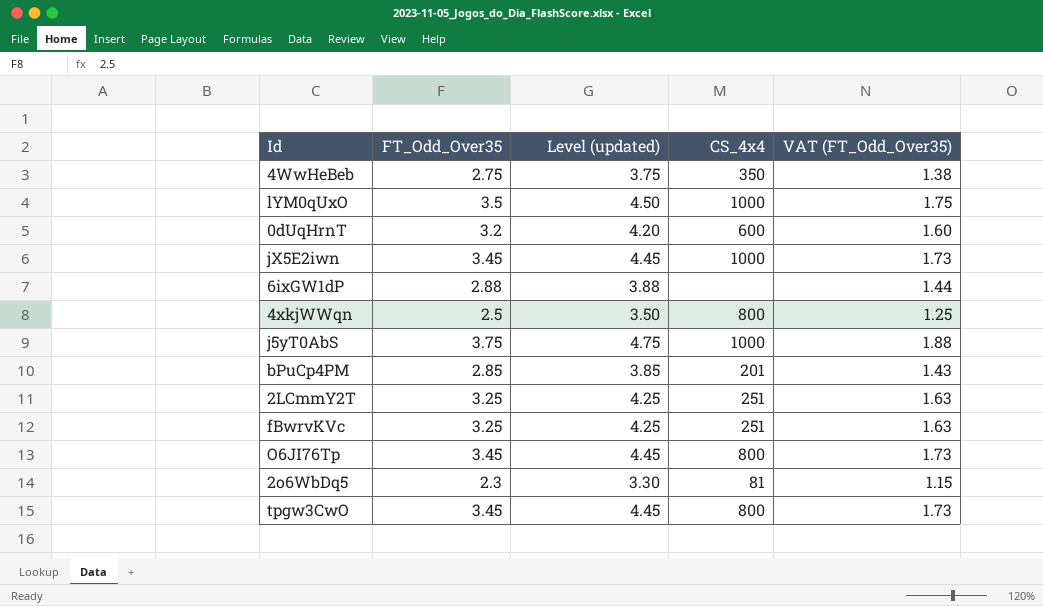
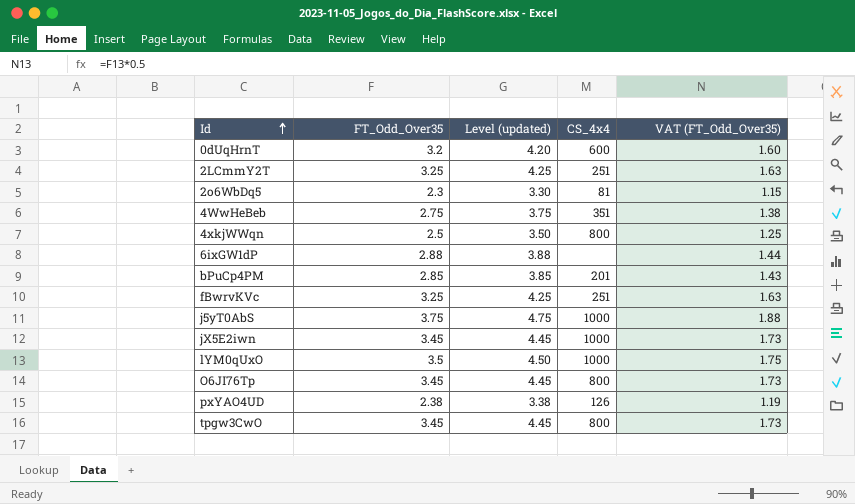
row order: none -> Id ascending
4WwHeBeb | CS_4x4: 350 -> 351
row pxYAO4UD: none -> 2.38 | 3.38 | 126 | 1.19

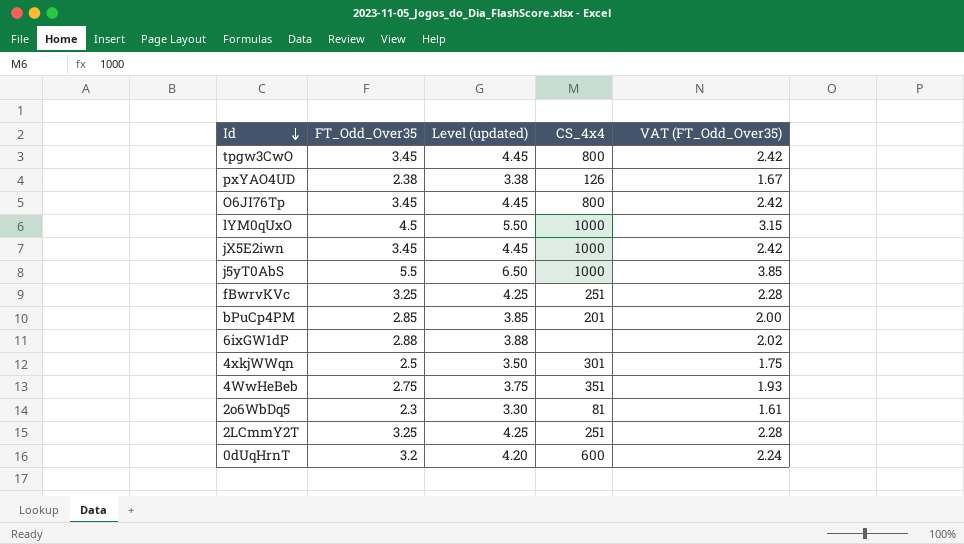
row order: Id ascending -> Id descending
column VAT (FT_Odd_Over35) | formula: [FT_Odd_Over35] * 0.5 -> [FT_Odd_Over35] * 0.7
lYM0qUxO | FT_Odd_Over35: 3.5 -> 4.5
lYM0qUxO | Level (updated): 4.50 -> 5.50
j5yT0AbS | FT_Odd_Over35: 3.75 -> 5.5
j5yT0AbS | Level (updated): 4.75 -> 6.50
4xkjWWqn | CS_4x4: 800 -> 301

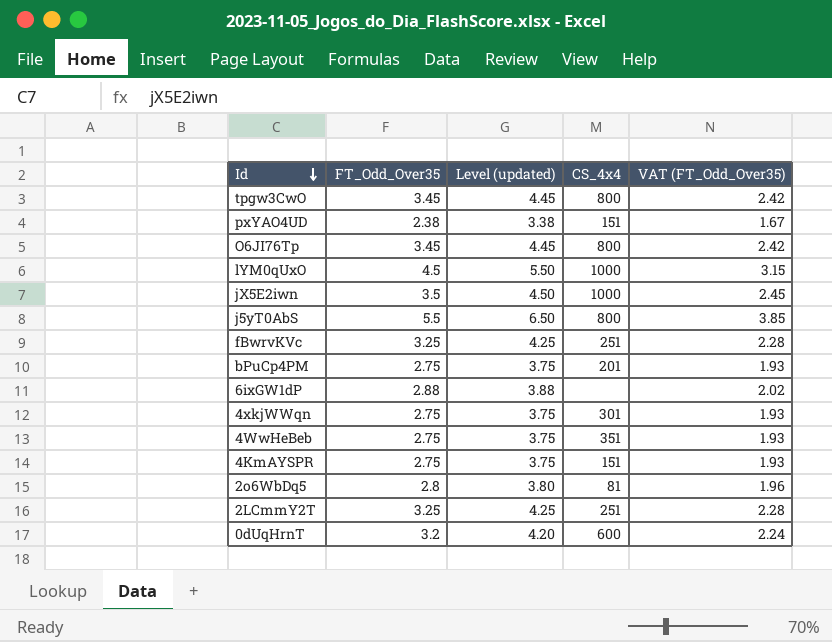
pxYAO4UD | CS_4x4: 126 -> 151
jX5E2iwn | FT_Odd_Over35: 3.45 -> 3.5
jX5E2iwn | Level (updated): 4.45 -> 4.50
jX5E2iwn | VAT (FT_Odd_Over35): 2.42 -> 2.45
j5yT0AbS | CS_4x4: 1000 -> 800
bPuCp4PM | FT_Odd_Over35: 2.85 -> 2.75
bPuCp4PM | Level (updated): 3.85 -> 3.75
bPuCp4PM | VAT (FT_Odd_Over35): 2.00 -> 1.93
4xkjWWqn | FT_Odd_Over35: 2.5 -> 2.75
4xkjWWqn | Level (updated): 3.50 -> 3.75
4xkjWWqn | VAT (FT_Odd_Over35): 1.75 -> 1.93
row 4KmAYSPR: none -> 2.75 | 3.75 | 151 | 1.93
2o6WbDq5 | FT_Odd_Over35: 2.3 -> 2.8
2o6WbDq5 | Level (updated): 3.30 -> 3.80
2o6WbDq5 | VAT (FT_Odd_Over35): 1.61 -> 1.96

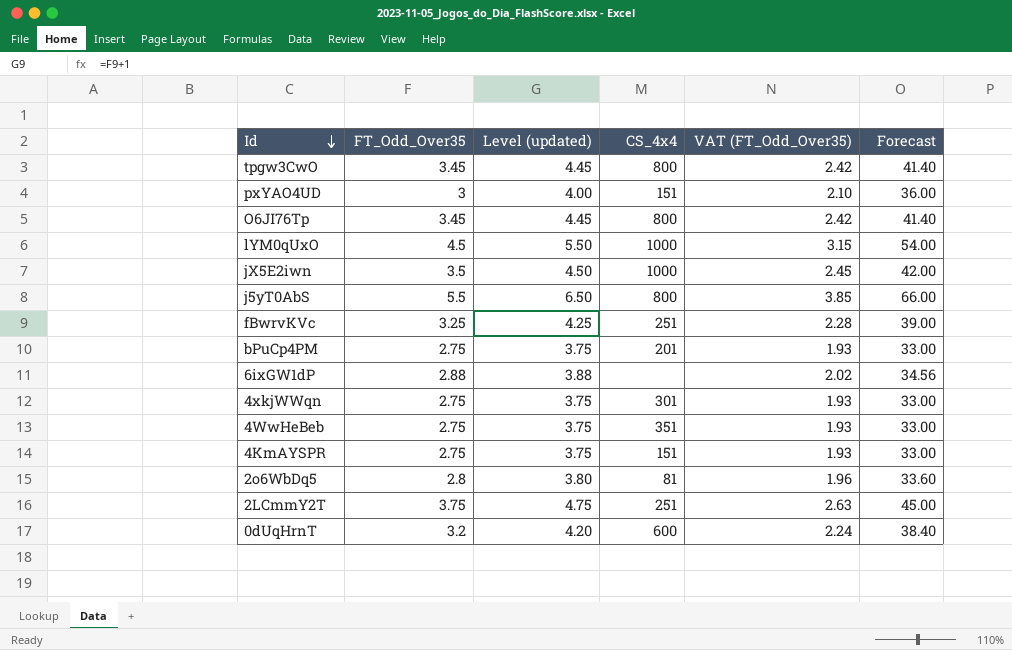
column Forecast | formula: none -> [FT_Odd_Over35] * 12
pxYAO4UD | FT_Odd_Over35: 2.38 -> 3
pxYAO4UD | Level (updated): 3.38 -> 4.00
pxYAO4UD | VAT (FT_Odd_Over35): 1.67 -> 2.10
2LCmmY2T | FT_Odd_Over35: 3.25 -> 3.75
2LCmmY2T | Level (updated): 4.25 -> 4.75
2LCmmY2T | VAT (FT_Odd_Over35): 2.28 -> 2.63

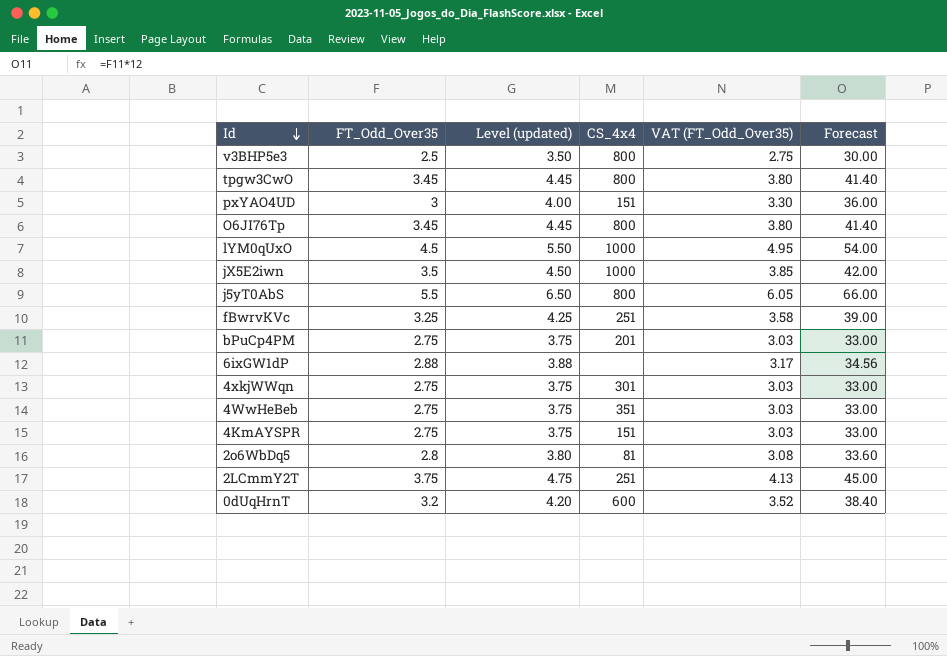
column VAT (FT_Odd_Over35) | formula: [FT_Odd_Over35] * 0.7 -> [FT_Odd_Over35] * 1.1
row v3BHP5e3: none -> 2.5 | 3.50 | 800 | 2.75 | 30.00

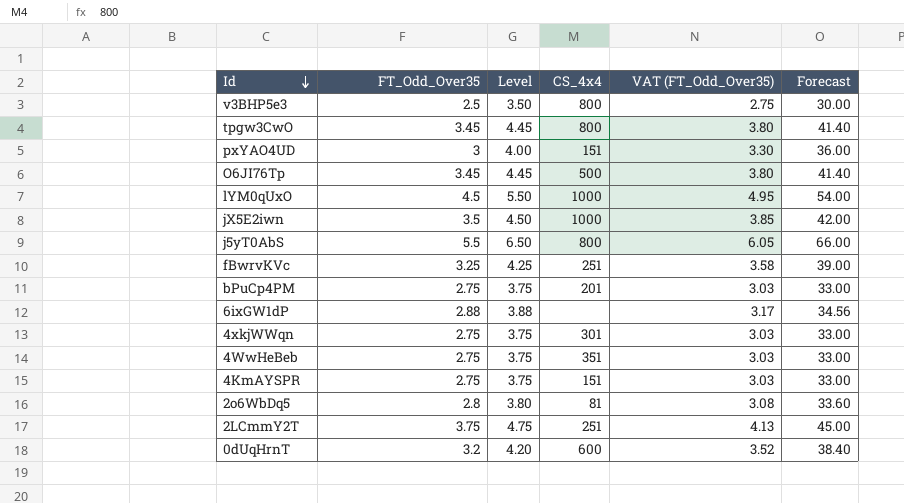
column name: Level (updated) -> Level
O6JI76Tp | CS_4x4: 800 -> 500

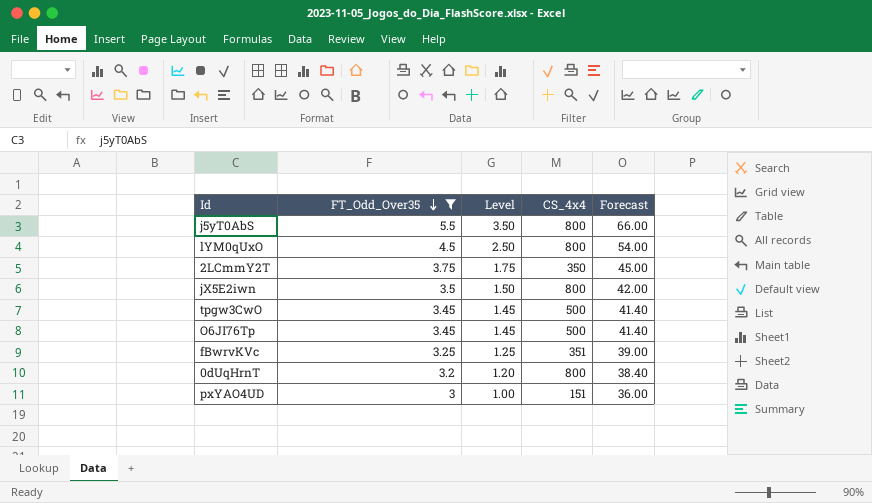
filter: none -> FT_Odd_Over35 >= 3
row order: Id descending -> FT_Odd_Over35 descending
column VAT (FT_Odd_Over35) | formula: [FT_Odd_Over35] * 1.1 -> none
column Level | formula: [FT_Odd_Over35] + 1 -> [FT_Odd_Over35] - 2
lYM0qUxO | CS_4x4: 1000 -> 800
2LCmmY2T | CS_4x4: 251 -> 350
jX5E2iwn | CS_4x4: 1000 -> 800
tpgw3CwO | CS_4x4: 800 -> 500
fBwrvKVc | CS_4x4: 251 -> 351
0dUqHrnT | CS_4x4: 600 -> 800

